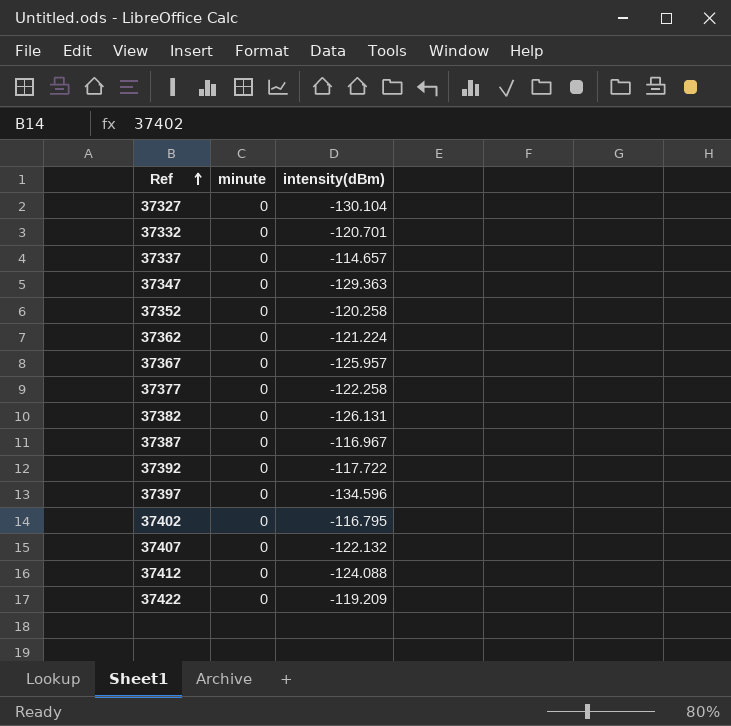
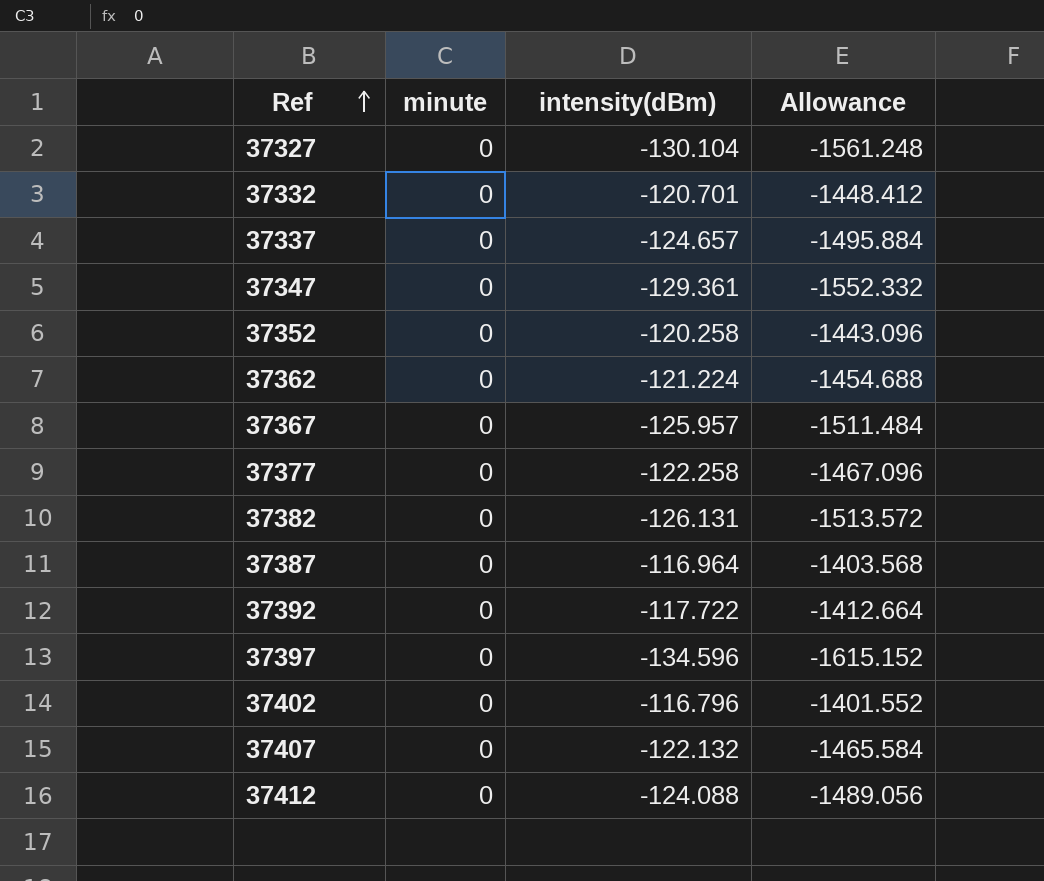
column Allowance | formula: none -> [intensity(dBm)] * 12
row 37422: 0 | -119.209 -> none
37337 | intensity(dBm): -114.657 -> -124.657
37347 | intensity(dBm): -129.363 -> -129.361
37387 | intensity(dBm): -116.967 -> -116.964
37402 | intensity(dBm): -116.795 -> -116.796

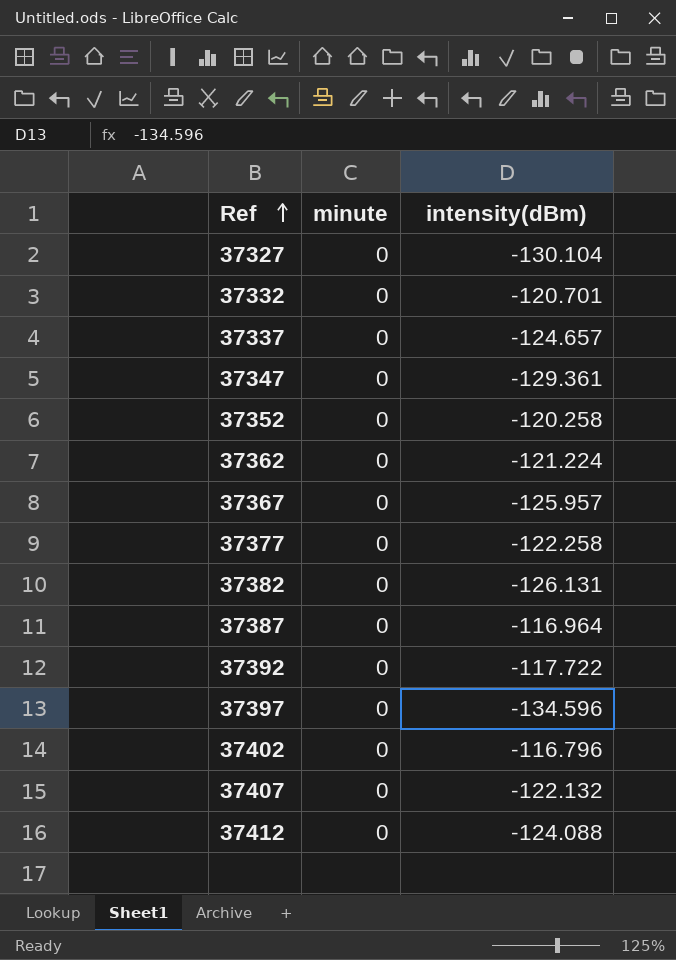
column Allowance | formula: [intensity(dBm)] * 12 -> none

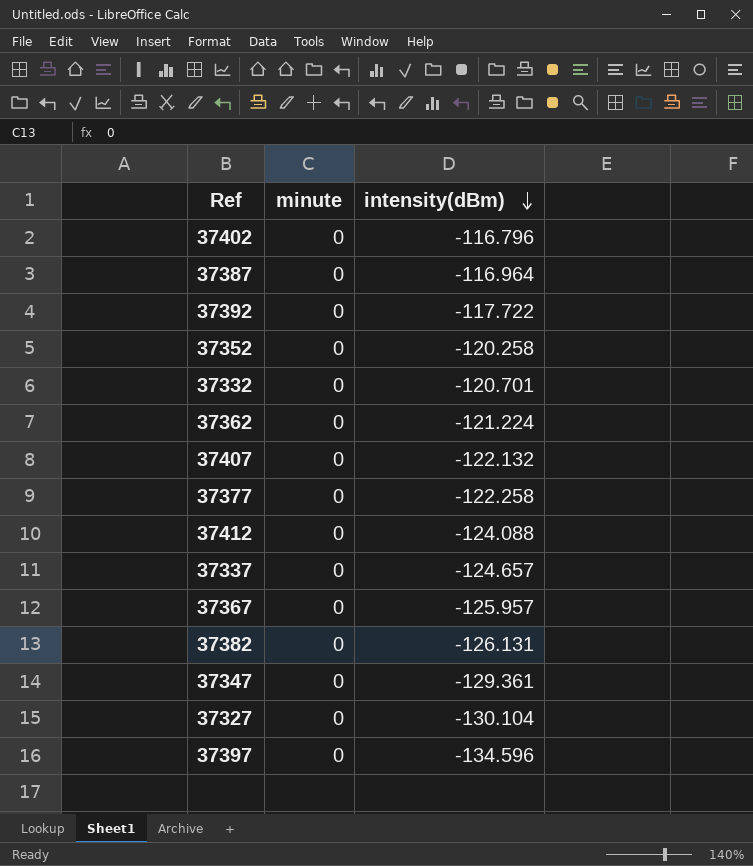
row order: Ref ascending -> intensity(dBm) descending

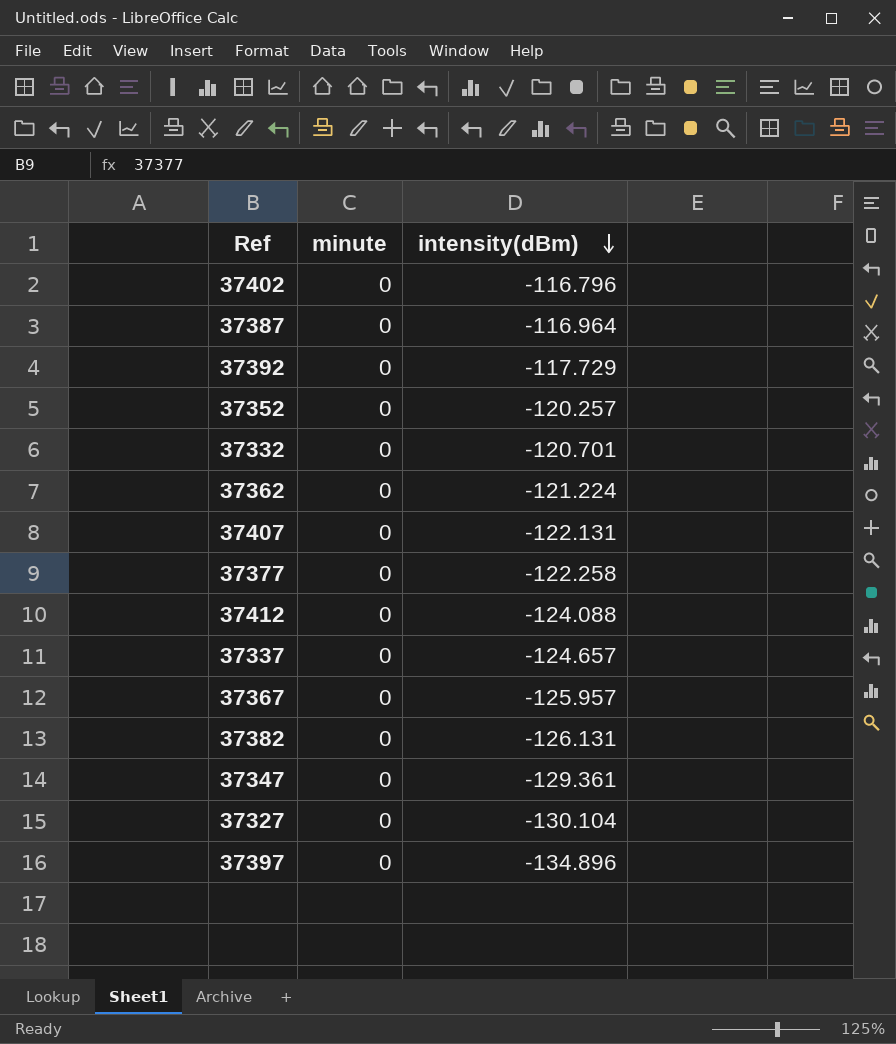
37392 | intensity(dBm): -117.722 -> -117.729
37352 | intensity(dBm): -120.258 -> -120.257
37407 | intensity(dBm): -122.132 -> -122.131
37397 | intensity(dBm): -134.596 -> -134.896

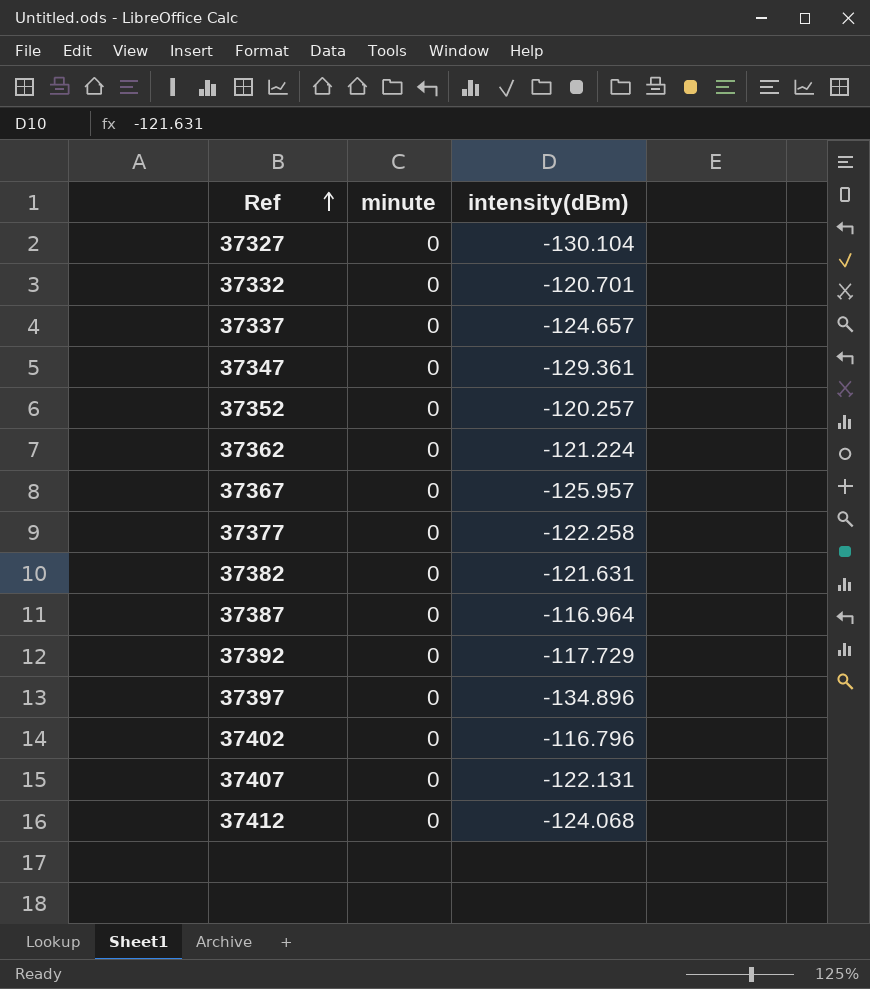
row order: intensity(dBm) descending -> Ref ascending
37382 | intensity(dBm): -126.131 -> -121.631
37412 | intensity(dBm): -124.088 -> -124.068

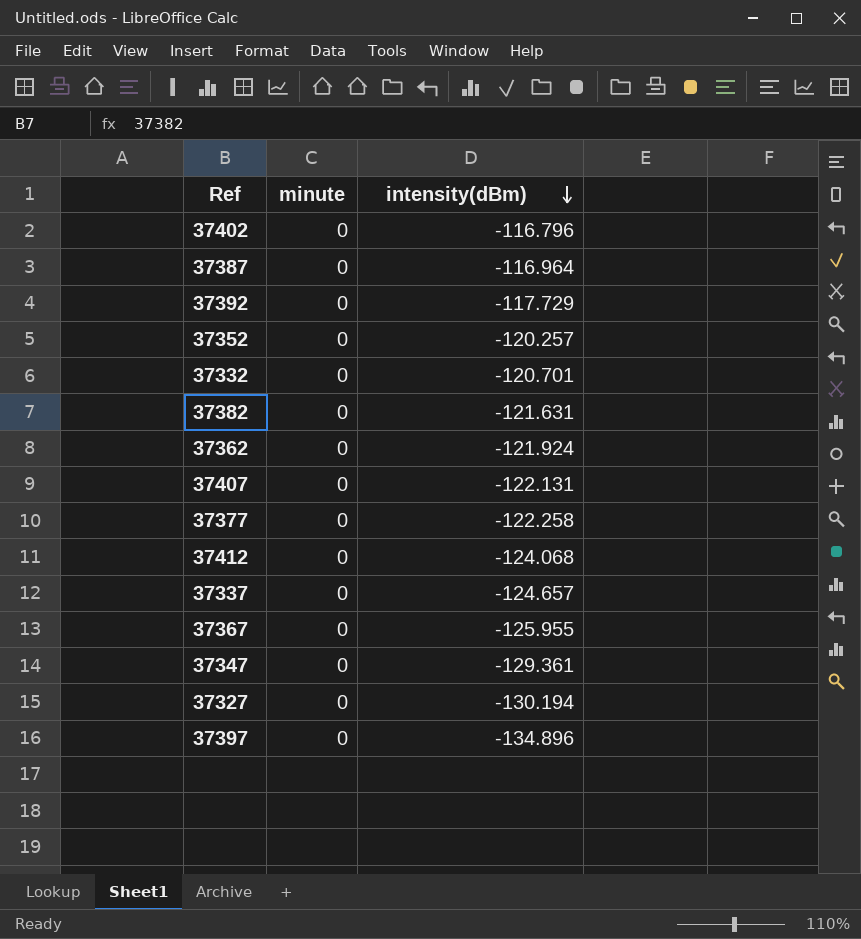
row order: Ref ascending -> intensity(dBm) descending
37362 | intensity(dBm): -121.224 -> -121.924
37367 | intensity(dBm): -125.957 -> -125.955
37327 | intensity(dBm): -130.104 -> -130.194

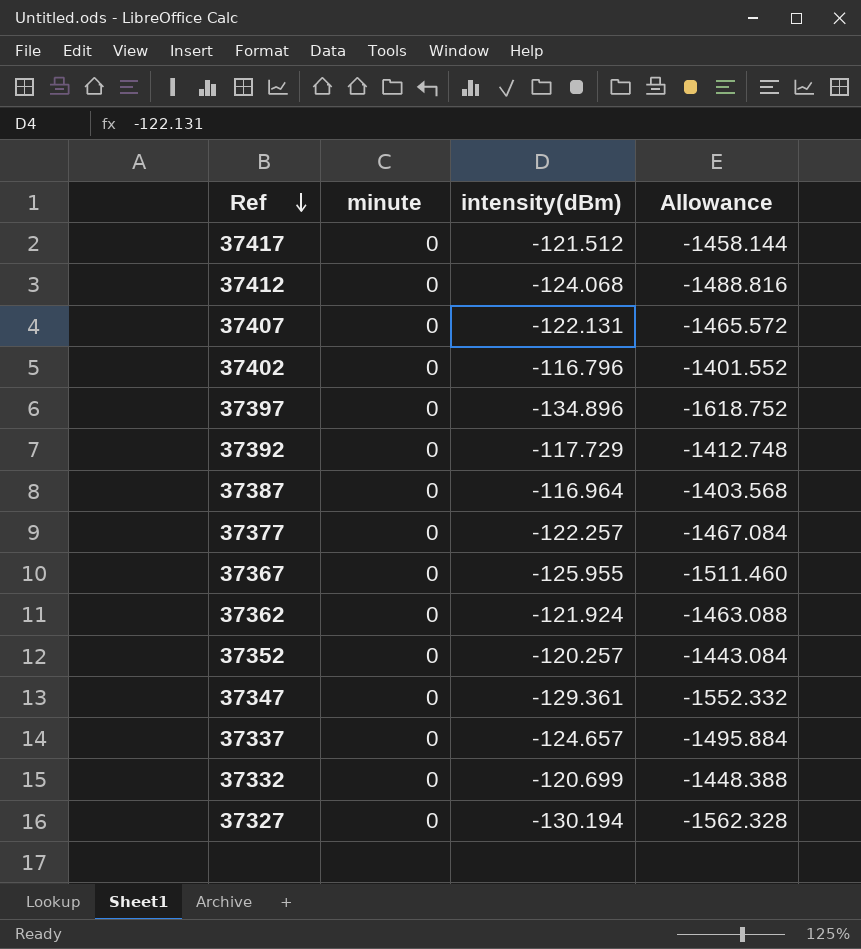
row order: intensity(dBm) descending -> Ref descending
column Allowance | formula: none -> [intensity(dBm)] * 12
row 37382: 0 | -121.631 -> none
row 37417: none -> 0 | -121.512 | -1458.144
37377 | intensity(dBm): -122.258 -> -122.257
37332 | intensity(dBm): -120.701 -> -120.699

